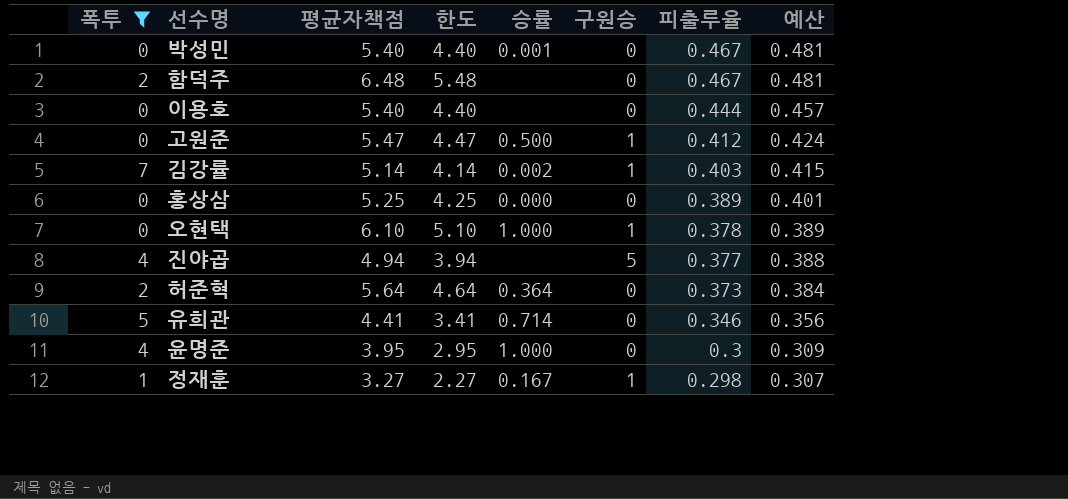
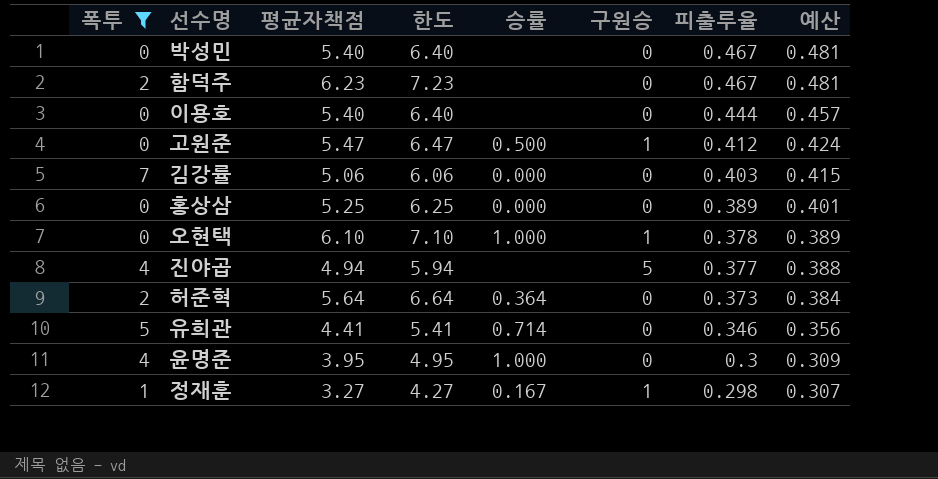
column 한도 | formula: [평균자책점] - 1 -> [평균자책점] + 1
박성민 | 승률: 0.001 -> none
함덕주 | 평균자책점: 6.48 -> 6.23
김강률 | 평균자책점: 5.14 -> 5.06
김강률 | 승률: 0.002 -> 0.000
김강률 | 구원승: 1 -> 0

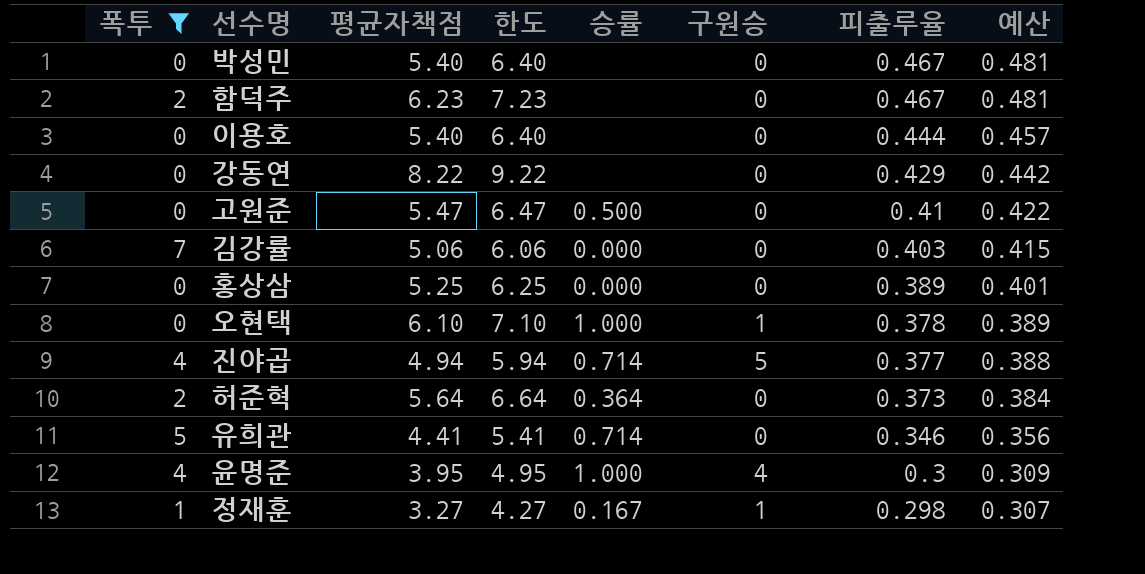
row 강동연: none -> 0 | 8.22 | 9.22 | none | 0 | 0.429 | 0.442
고원준 | 구원승: 1 -> 0
고원준 | 피출루율: 0.412 -> 0.41
고원준 | 예산: 0.424 -> 0.422
진야곱 | 승률: none -> 0.714
윤명준 | 구원승: 0 -> 4

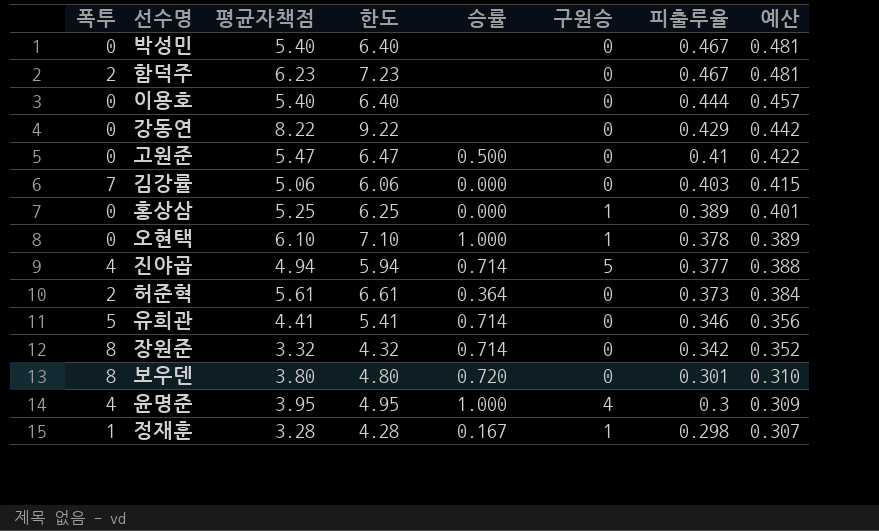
filter: 폭투 != 8 -> none
홍상삼 | 구원승: 0 -> 1
허준혁 | 평균자책점: 5.64 -> 5.61
허준혁 | 한도: 6.64 -> 6.61
정재훈 | 평균자책점: 3.27 -> 3.28
정재훈 | 한도: 4.27 -> 4.28

